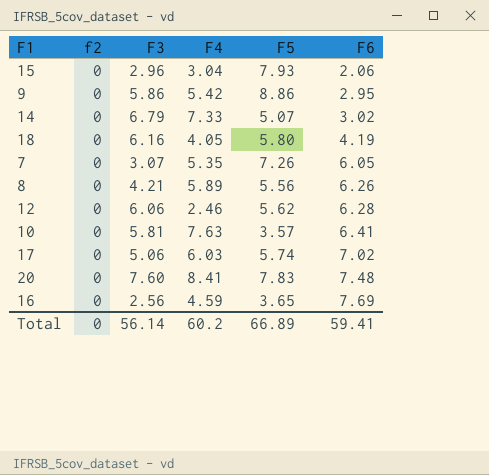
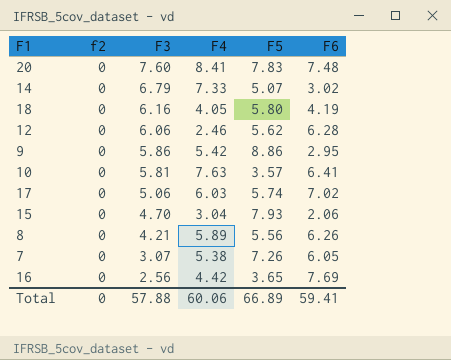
row order: F6 ascending -> F3 descending
15 | F3: 2.96 -> 4.70
7 | F4: 5.35 -> 5.38
16 | F4: 4.59 -> 4.42
Total | F3: 56.14 -> 57.88
Total | F4: 60.2 -> 60.06

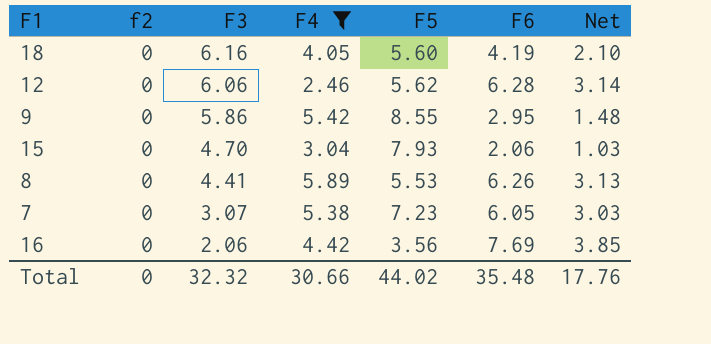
filter: none -> F4 <= 5.89
column Net | formula: none -> [F6] * 0.5
18 | F5: 5.80 -> 5.60
9 | F5: 8.86 -> 8.55
8 | F3: 4.21 -> 4.41
8 | F5: 5.56 -> 5.53
7 | F5: 7.26 -> 7.23
16 | F3: 2.56 -> 2.06
16 | F5: 3.65 -> 3.56
Total | F3: 57.88 -> 32.32
Total | F4: 60.06 -> 30.66
Total | F5: 66.89 -> 44.02
Total | F6: 59.41 -> 35.48

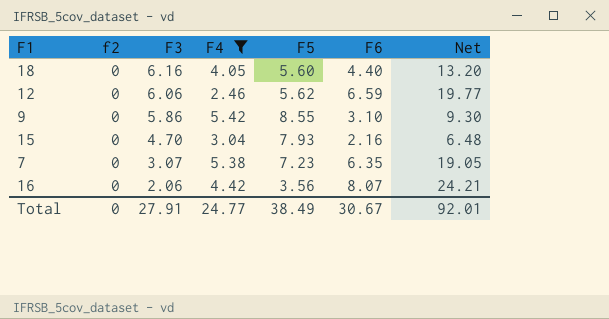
column Net | formula: [F6] * 0.5 -> [F6] * 3
row 8: 0 | 4.41 | 5.89 | 5.53 | 6.26 | 3.13 -> none
18 | F6: 4.19 -> 4.40
12 | F6: 6.28 -> 6.59
9 | F6: 2.95 -> 3.10
15 | F6: 2.06 -> 2.16
7 | F6: 6.05 -> 6.35
16 | F6: 7.69 -> 8.07
Total | F3: 32.32 -> 27.91
Total | F4: 30.66 -> 24.77
Total | F5: 44.02 -> 38.49
Total | F6: 35.48 -> 30.67
Total | Net: 17.76 -> 92.01

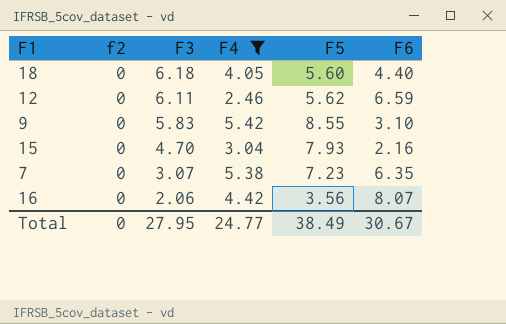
column Net | formula: [F6] * 3 -> none
18 | F3: 6.16 -> 6.18
12 | F3: 6.06 -> 6.11
9 | F3: 5.86 -> 5.83
Total | F3: 27.91 -> 27.95

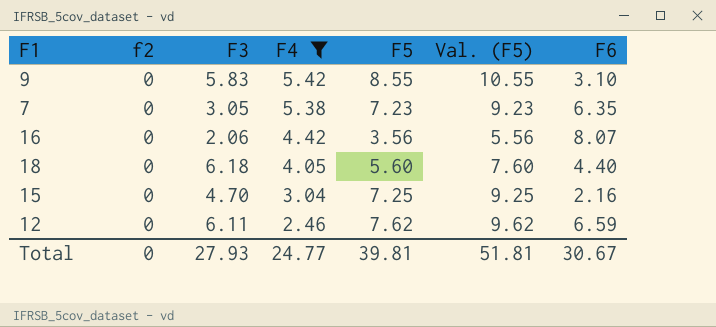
row order: F3 descending -> F4 descending
column Val. (F5) | formula: none -> [F5] + 2
7 | F3: 3.07 -> 3.05
15 | F5: 7.93 -> 7.25
12 | F5: 5.62 -> 7.62
Total | F3: 27.95 -> 27.93
Total | F5: 38.49 -> 39.81

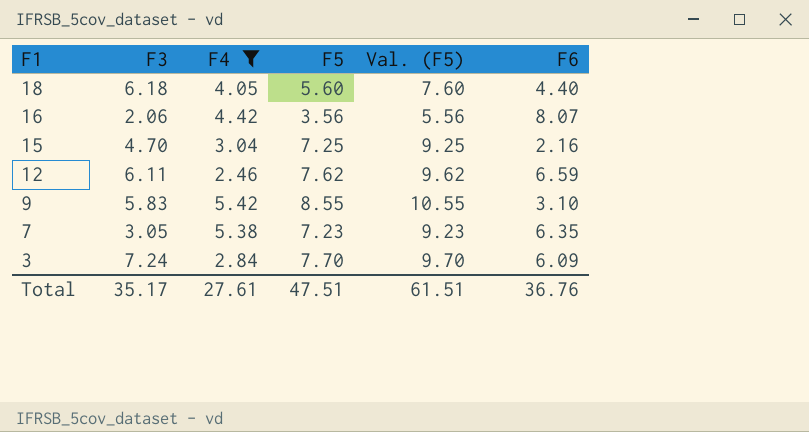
row order: F4 descending -> F1 descending
column f2 | position: 2 -> none
row 3: none -> 7.24 | 2.84 | 7.70 | 9.70 | 6.09
Total | F3: 27.93 -> 35.17
Total | F4: 24.77 -> 27.61
Total | F5: 39.81 -> 47.51
Total | Val. (F5): 51.81 -> 61.51
Total | F6: 30.67 -> 36.76

